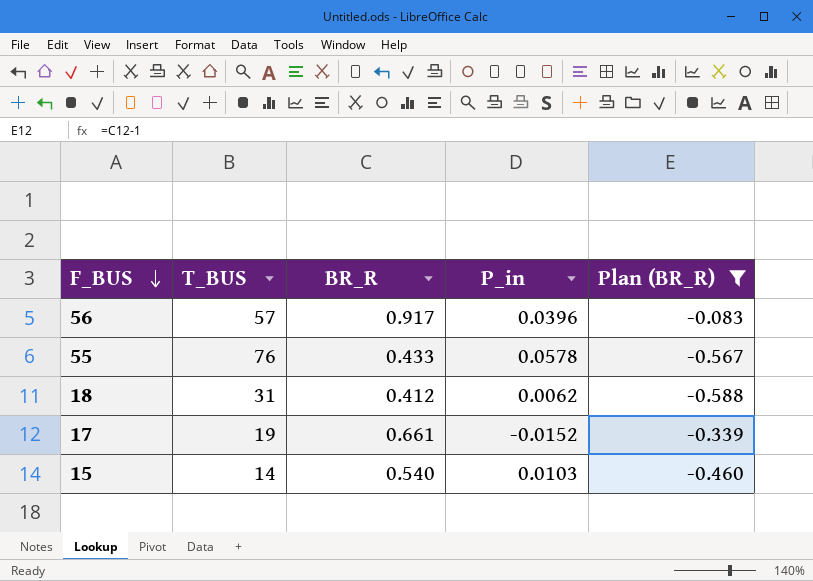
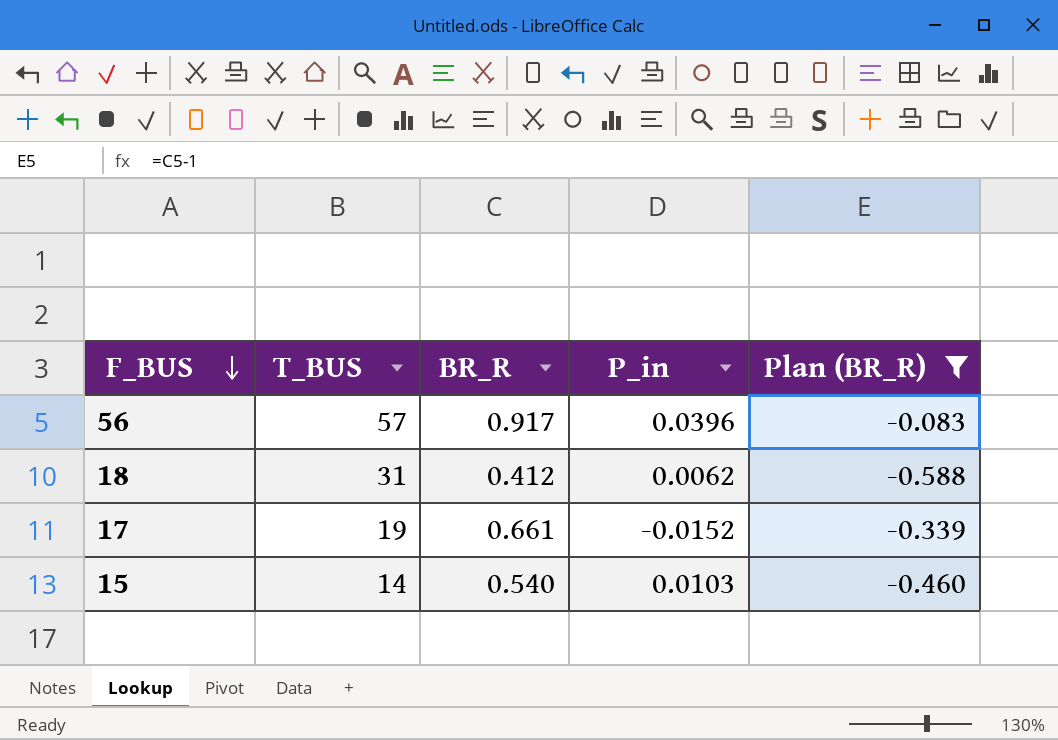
row 55: 76 | 0.433 | 0.0578 | -0.567 -> none

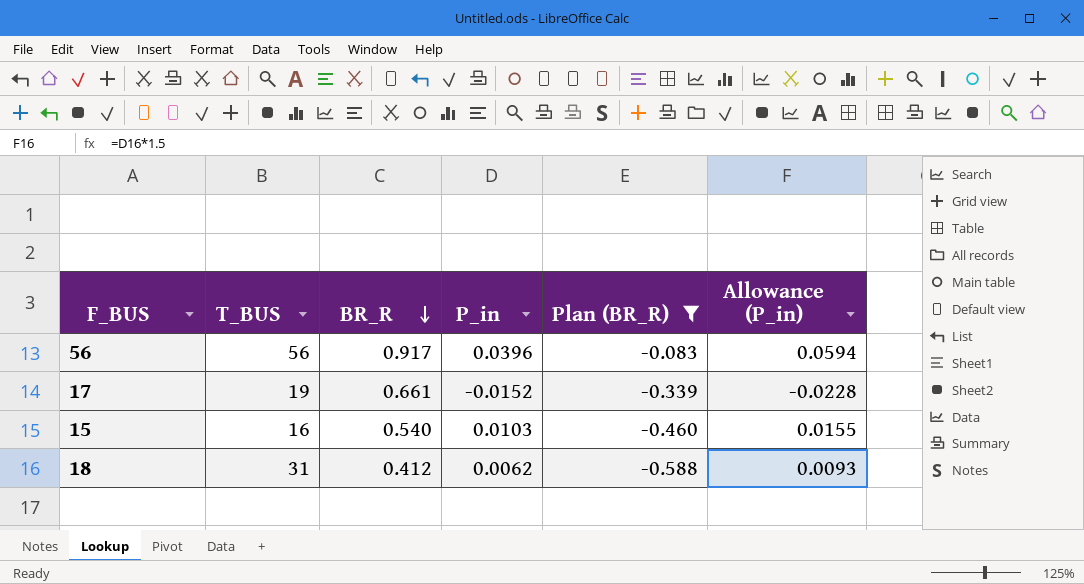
row order: F_BUS descending -> BR_R descending
column Allowance (P_in) | formula: none -> [P_in] * 1.5
56 | T_BUS: 57 -> 56
15 | T_BUS: 14 -> 16

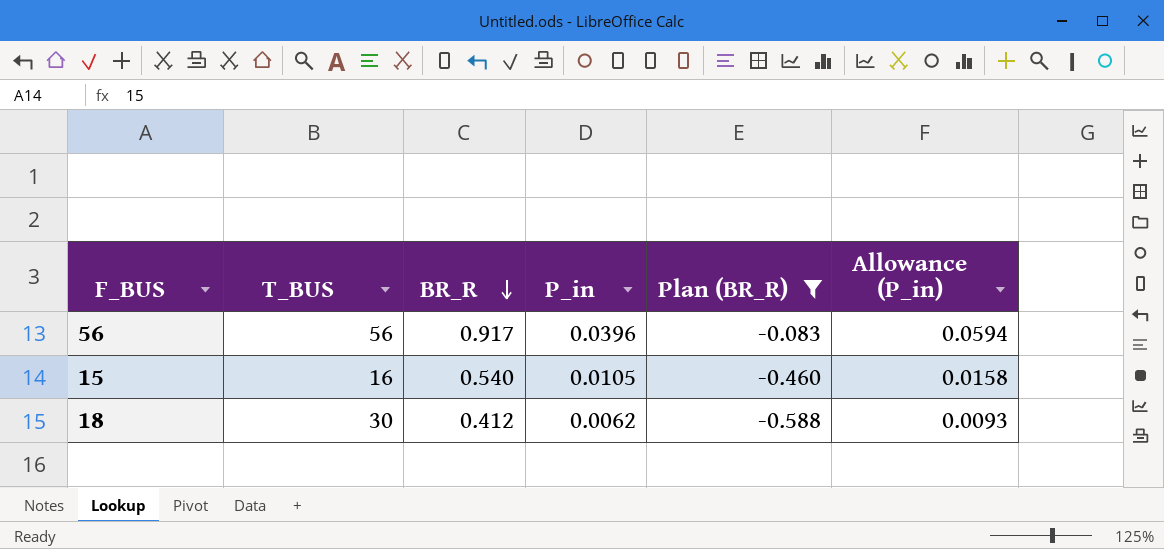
row 17: 19 | 0.661 | -0.0152 | -0.339 | -0.0228 -> none
15 | P_in: 0.0103 -> 0.0105
15 | Allowance (P_in): 0.0155 -> 0.0158
18 | T_BUS: 31 -> 30

